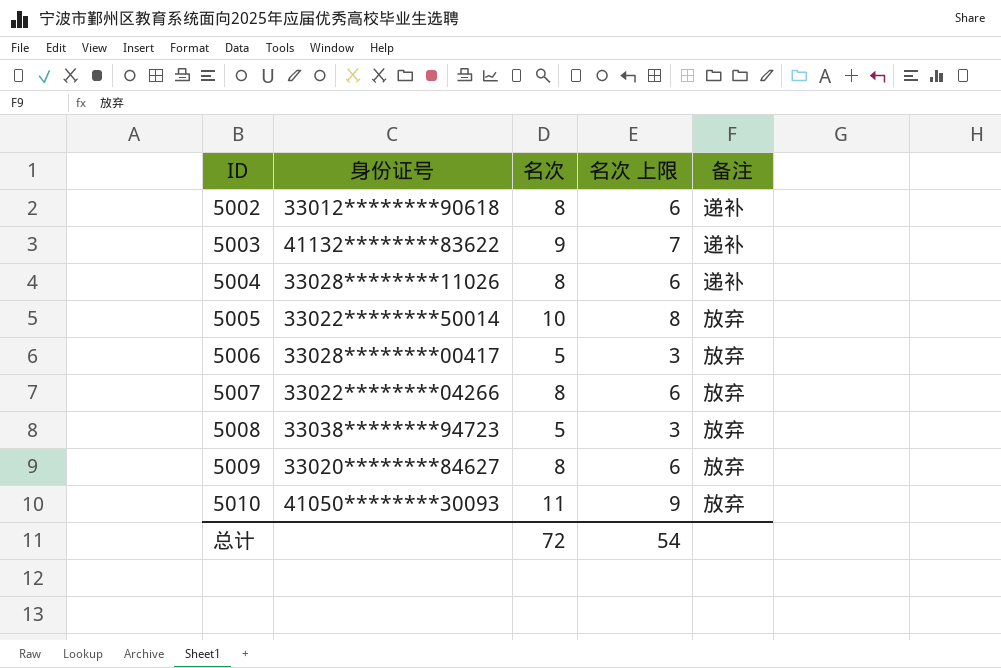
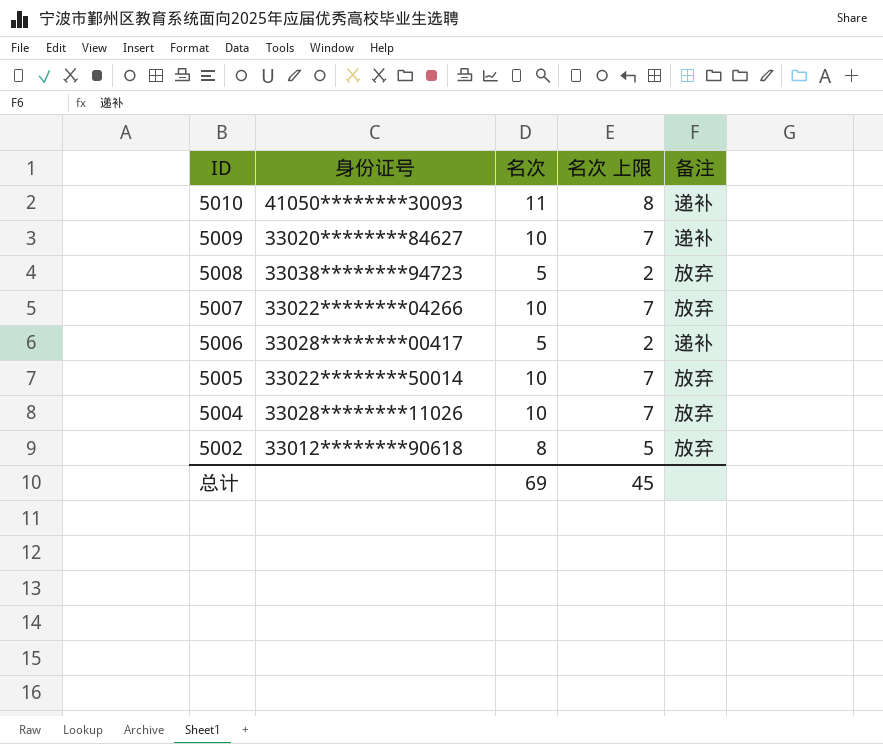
row order: ID ascending -> ID descending
column 名次 上限 | formula: [名次] - 2 -> [名次] - 3
row 5003: 41132********83622 | 9 | 7 | 递补 -> none
5010 | 备注: 放弃 -> 递补
5009 | 名次: 8 -> 10
5009 | 备注: 放弃 -> 递补
5007 | 名次: 8 -> 10
5006 | 备注: 放弃 -> 递补
5004 | 名次: 8 -> 10
5004 | 备注: 递补 -> 放弃
5002 | 备注: 递补 -> 放弃
总计 | 名次: 72 -> 69
总计 | 名次 上限: 54 -> 45

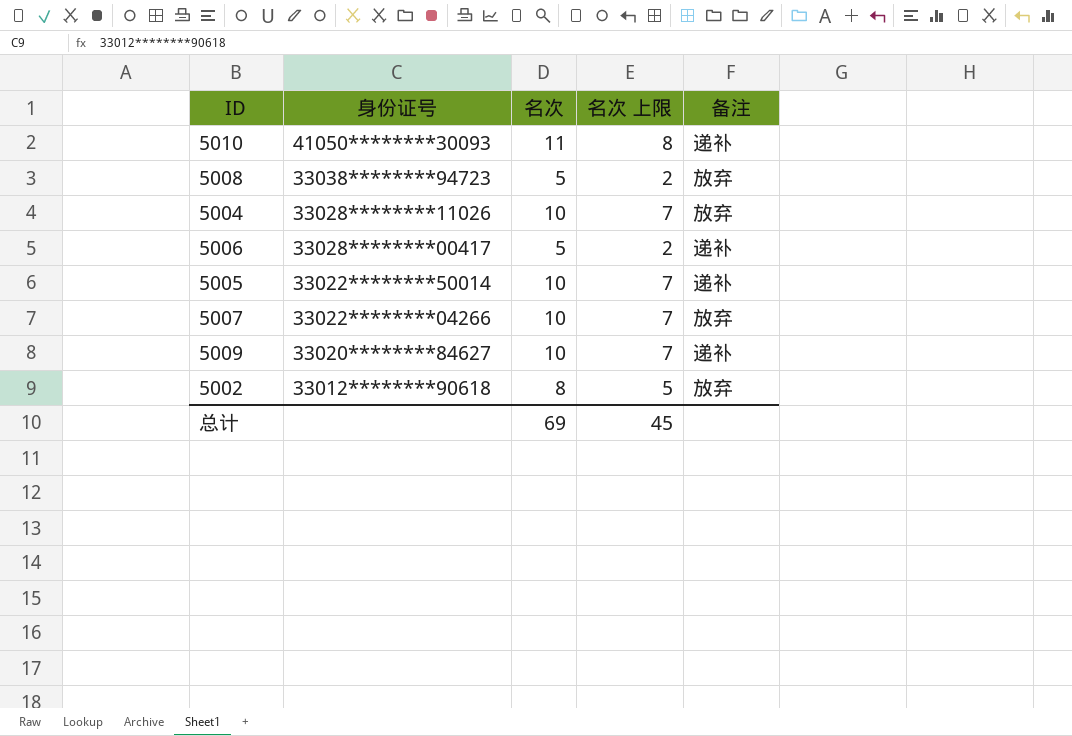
row order: ID descending -> 身份证号 descending
5005 | 备注: 放弃 -> 递补

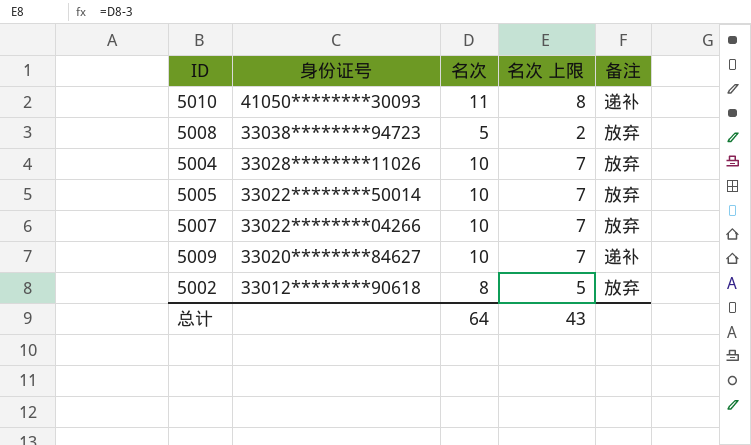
row 5006: 33028********00417 | 5 | 2 | 递补 -> none
5005 | 备注: 递补 -> 放弃
总计 | 名次: 69 -> 64
总计 | 名次 上限: 45 -> 43

